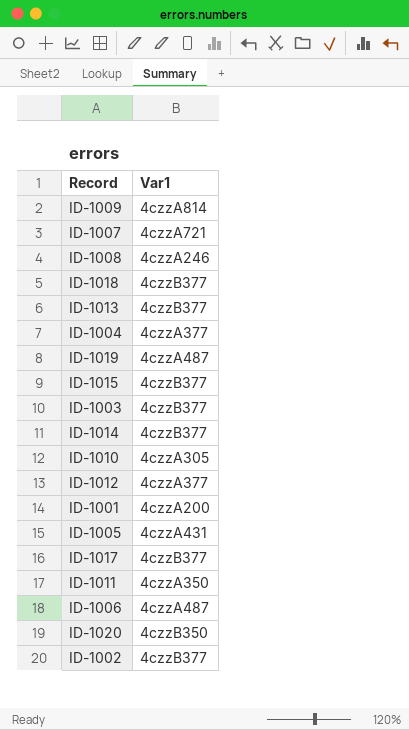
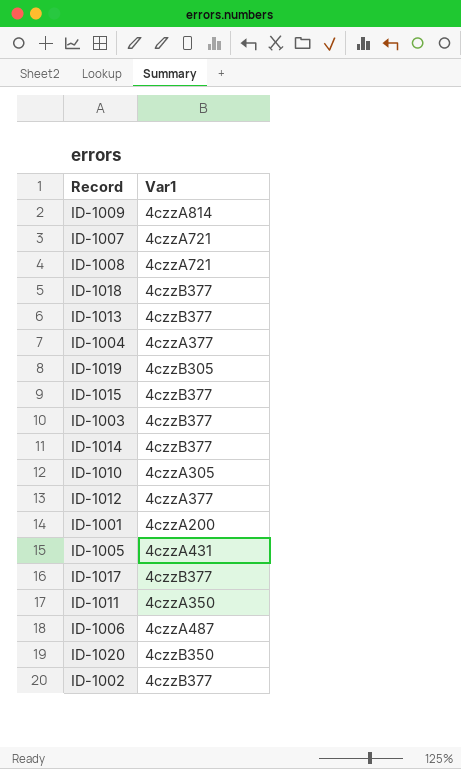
ID-1008 | Var1: 4czzA246 -> 4czzA721
ID-1019 | Var1: 4czzA487 -> 4czzB305

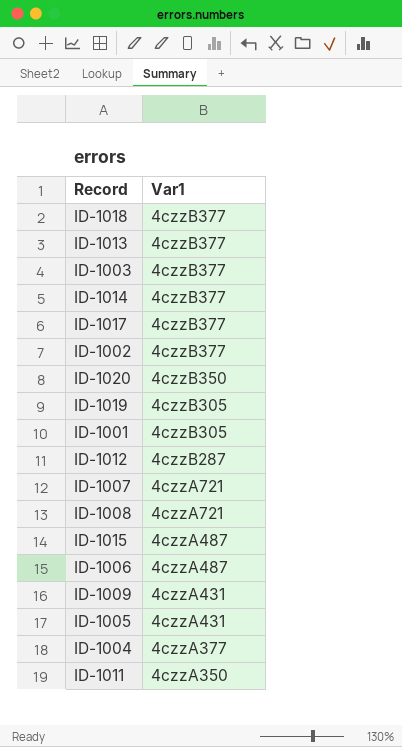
row order: none -> Var1 descending
row ID-1010: 4czzA305 -> none
ID-1001 | Var1: 4czzA200 -> 4czzB305
ID-1012 | Var1: 4czzA377 -> 4czzB287
ID-1015 | Var1: 4czzB377 -> 4czzA487
ID-1009 | Var1: 4czzA814 -> 4czzA431

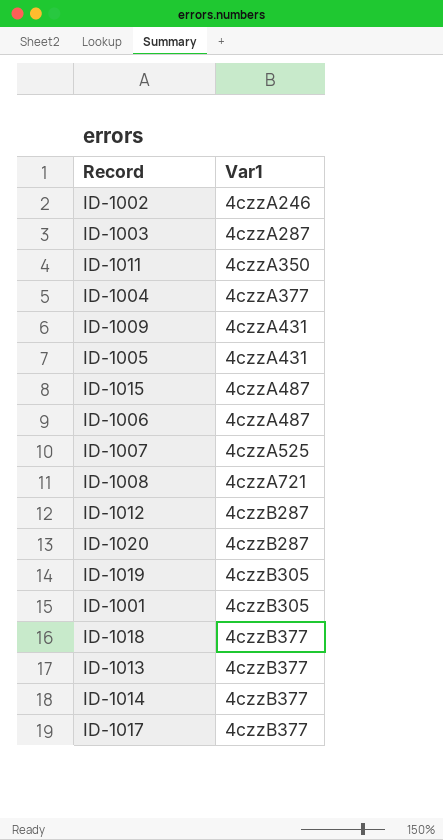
row order: Var1 descending -> Var1 ascending
ID-1002 | Var1: 4czzB377 -> 4czzA246
ID-1003 | Var1: 4czzB377 -> 4czzA287
ID-1007 | Var1: 4czzA721 -> 4czzA525
ID-1020 | Var1: 4czzB350 -> 4czzB287

